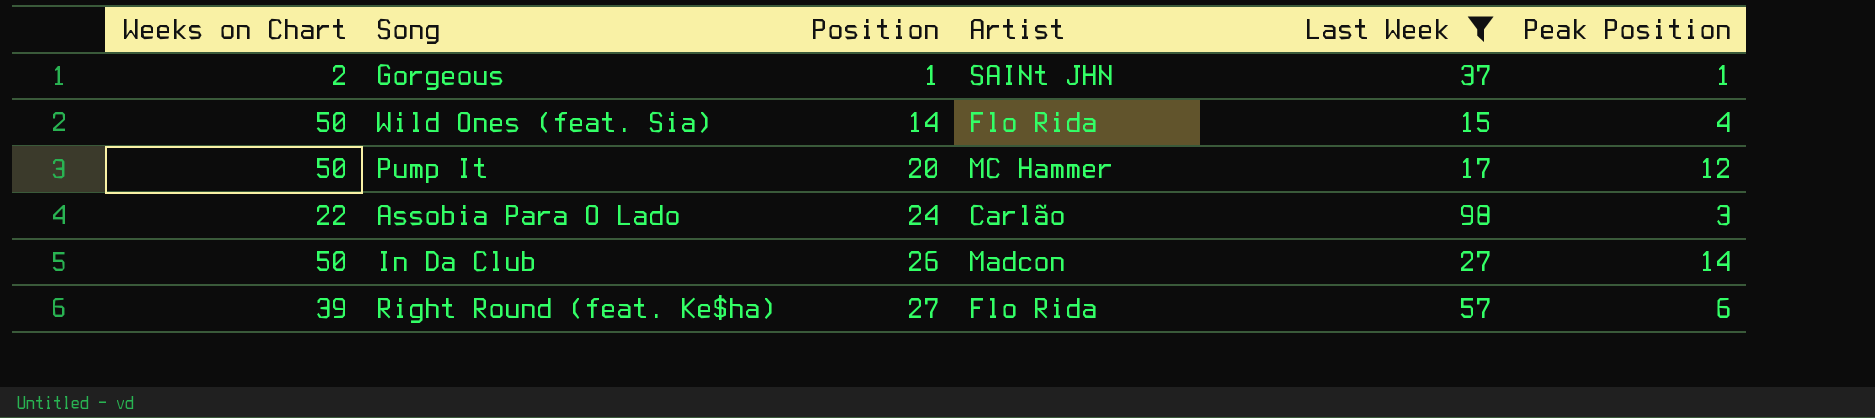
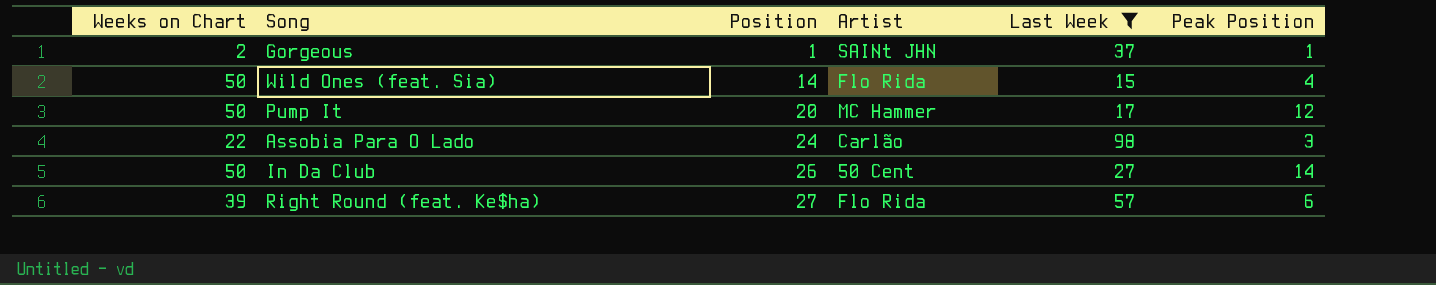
In Da Club | Artist: Madcon -> 50 Cent

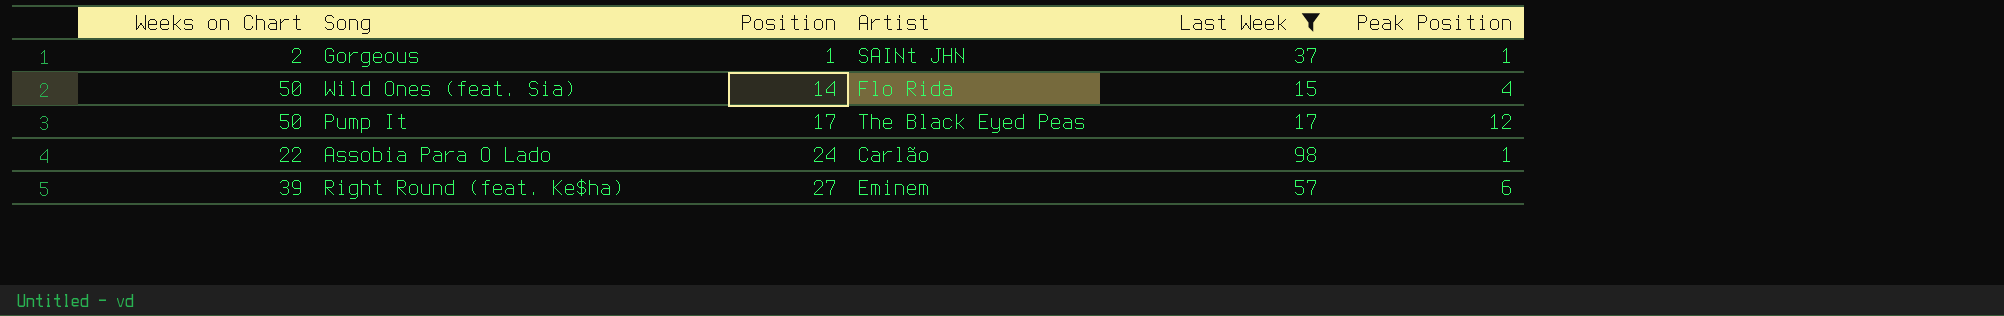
row In Da Club: 50 | 26 | 50 Cent | 27 | 14 -> none
Pump It | Position: 20 -> 17
Pump It | Artist: MC Hammer -> The Black Eyed Peas
Assobia Para O Lado | Peak Position: 3 -> 1
Right Round (feat. Ke$ha) | Artist: Flo Rida -> Eminem

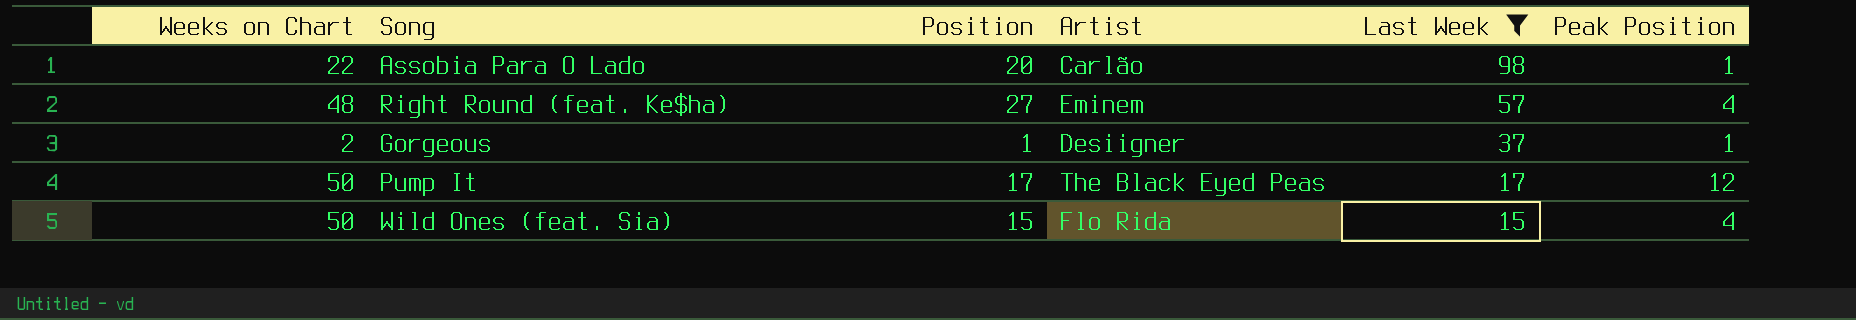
row order: Position ascending -> Last Week descending
Assobia Para O Lado | Position: 24 -> 20
Right Round (feat. Ke$ha) | Weeks on Chart: 39 -> 48
Right Round (feat. Ke$ha) | Peak Position: 6 -> 4
Gorgeous | Artist: SAINt JHN -> Desiigner
Wild Ones (feat. Sia) | Position: 14 -> 15

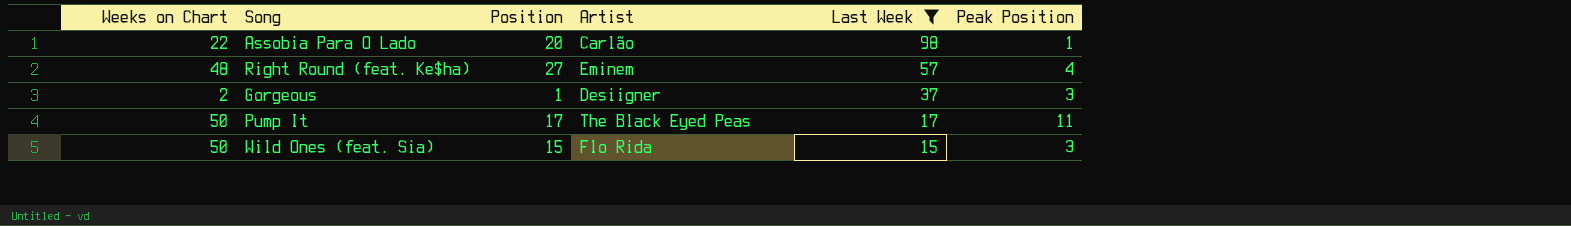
Gorgeous | Peak Position: 1 -> 3
Pump It | Peak Position: 12 -> 11
Wild Ones (feat. Sia) | Peak Position: 4 -> 3

